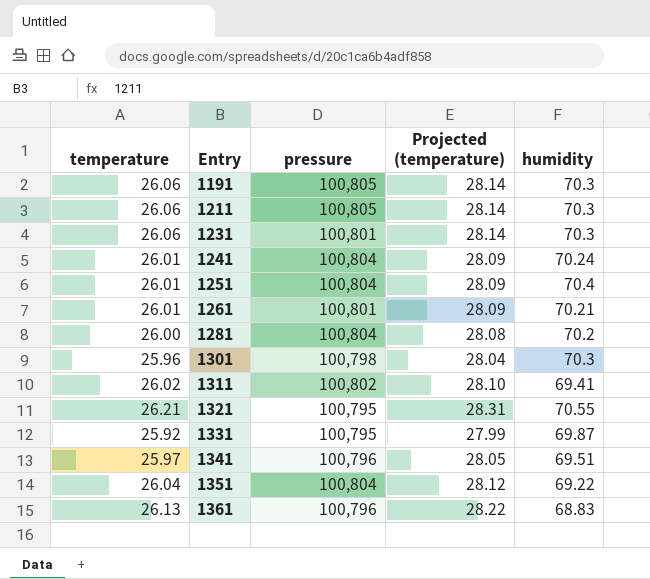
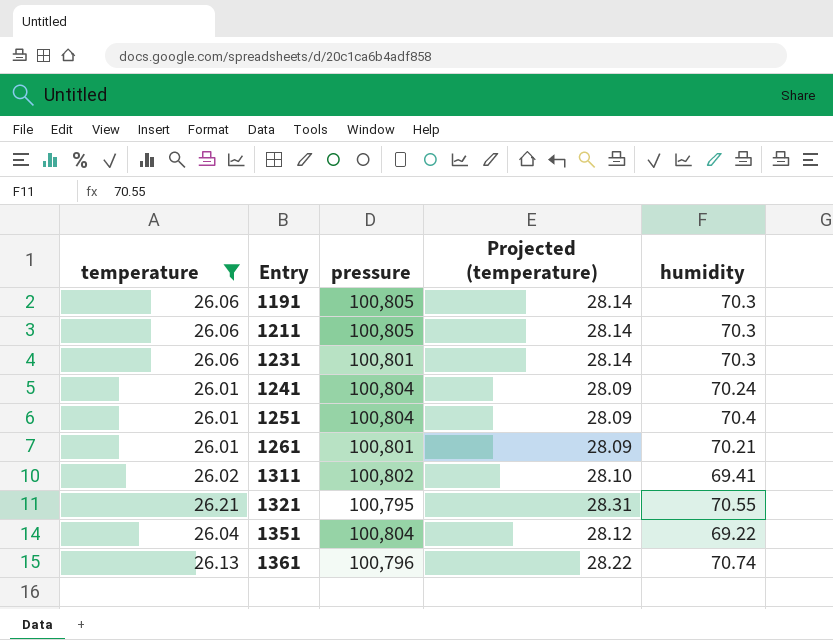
filter: none -> temperature >= 26.01
1361 | humidity: 68.83 -> 70.74

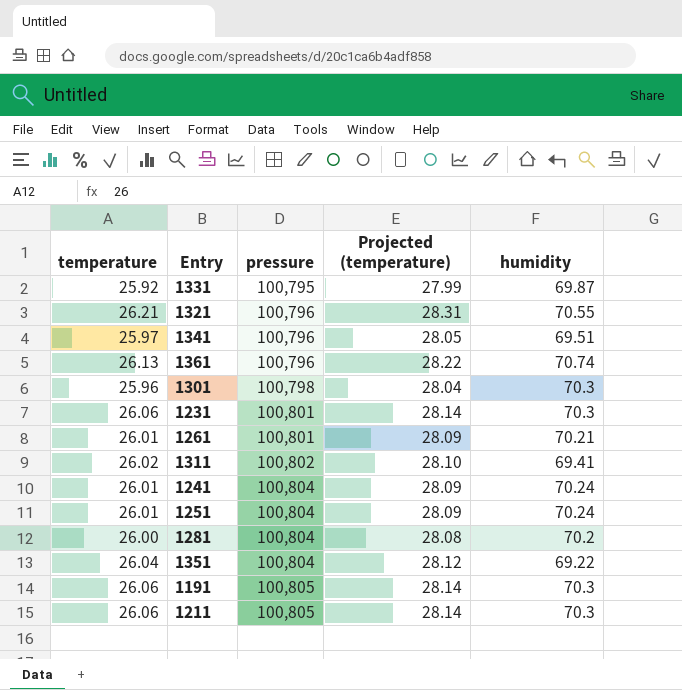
filter: temperature >= 26.01 -> none
row order: Entry ascending -> pressure ascending
1321 | pressure: 100,795 -> 100,796
1251 | humidity: 70.4 -> 70.24

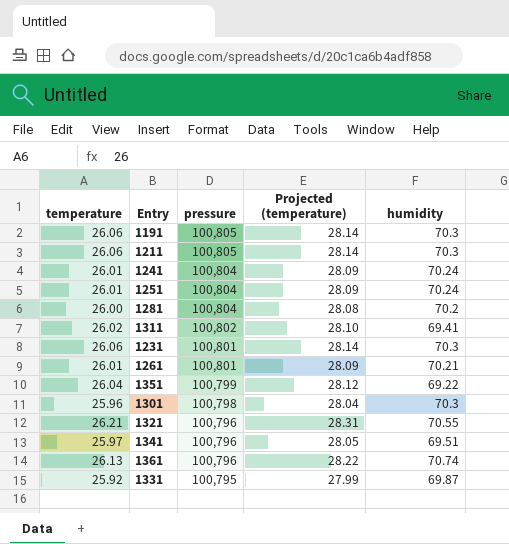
row order: pressure ascending -> pressure descending
1351 | pressure: 100,804 -> 100,799

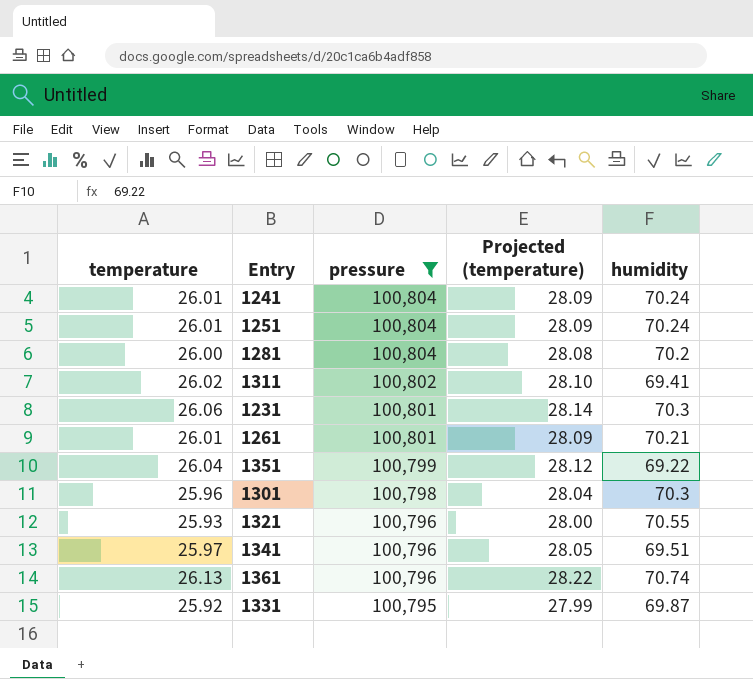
filter: none -> pressure != 100,805
1321 | temperature: 26.21 -> 25.93
1321 | Projected (temperature): 28.31 -> 28.00

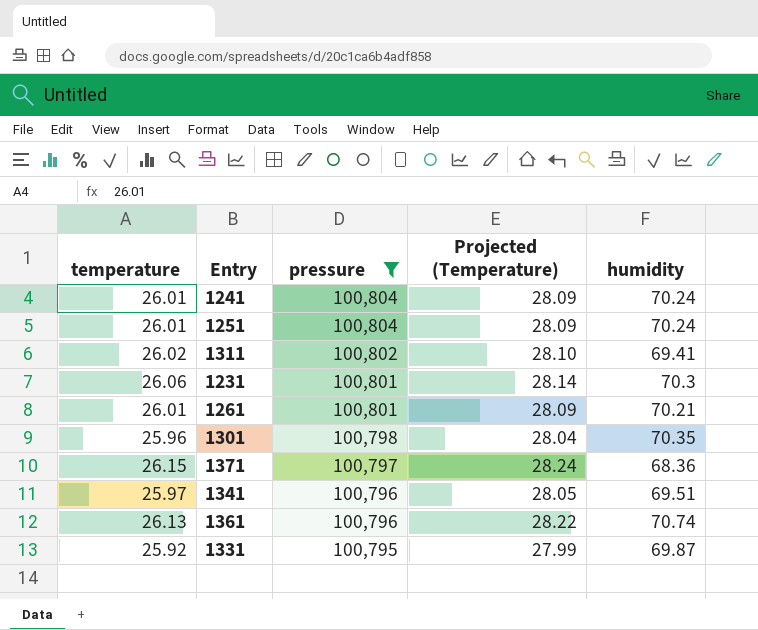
column name: Projected (temperature) -> Projected (Temperature)
row 1281: 26.00 | 100,804 | 28.08 | 70.2 -> none
row 1351: 26.04 | 100,799 | 28.12 | 69.22 -> none
row 1321: 25.93 | 100,796 | 28.00 | 70.55 -> none
1301 | humidity: 70.3 -> 70.35
row 1371: none -> 26.15 | 100,797 | 28.24 | 68.36

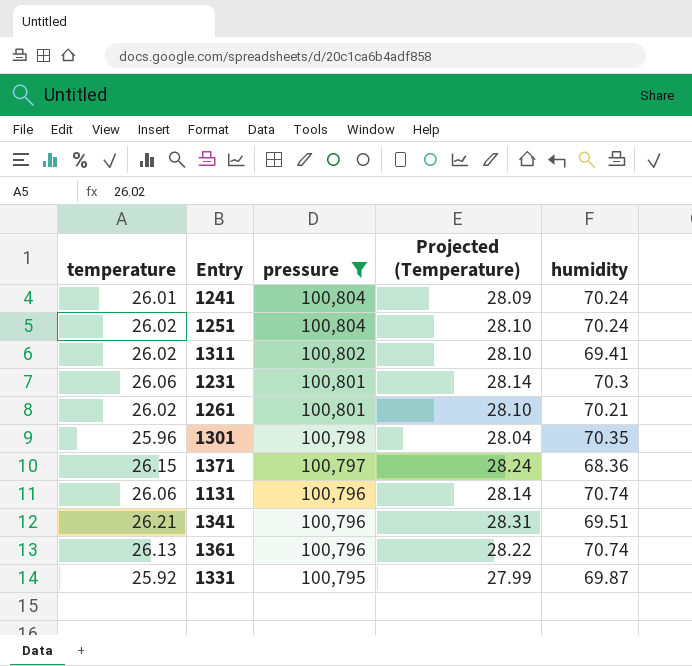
1251 | temperature: 26.01 -> 26.02
1251 | Projected (Temperature): 28.09 -> 28.10
1261 | temperature: 26.01 -> 26.02
1261 | Projected (Temperature): 28.09 -> 28.10
row 1131: none -> 26.06 | 100,796 | 28.14 | 70.74
1341 | temperature: 25.97 -> 26.21
1341 | Projected (Temperature): 28.05 -> 28.31

